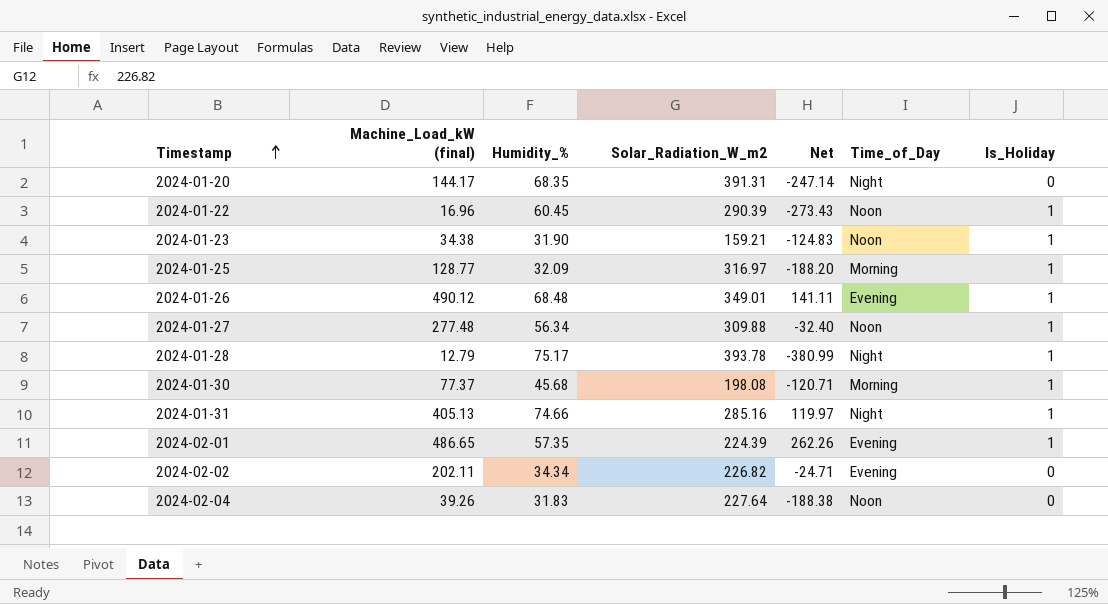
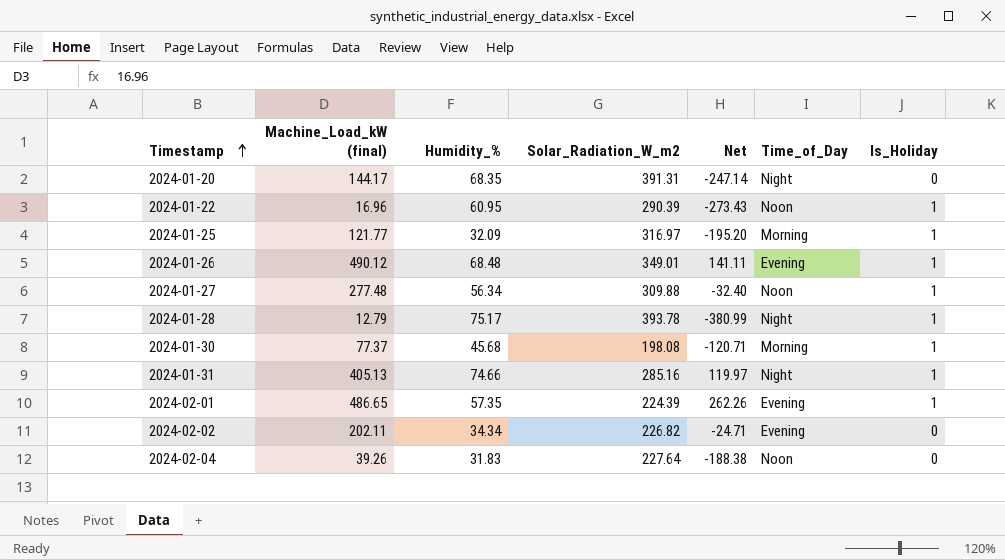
row 2024-01-23: 34.38 | 31.90 | 159.21 | -124.83 | Noon | 1 -> none
2024-01-22 | Humidity_%: 60.45 -> 60.95
2024-01-25 | Machine_Load_kW (final): 128.77 -> 121.77
2024-01-25 | Net: -188.20 -> -195.20

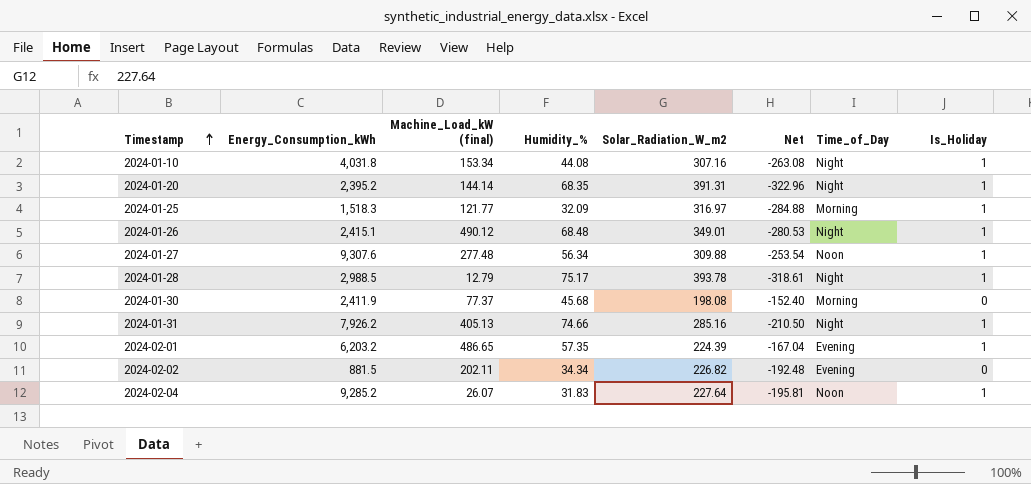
column Energy_Consumption_kWh | position: none -> 2
column Net | formula: [Machine_Load_kW (final)] - [Solar_Radiation_W_m2] -> [Humidity_%] - [Solar_Radiation_W_m2]
row 2024-01-22: 16.96 | 60.95 | 290.39 | -273.43 | Noon | 1 -> none
row 2024-01-10: none -> 4,031.8 | 153.34 | 44.08 | 307.16 | -263.08 | Night | 1
2024-01-20 | Machine_Load_kW (final): 144.17 -> 144.14
2024-01-20 | Is_Holiday: 0 -> 1
2024-01-26 | Time_of_Day: Evening -> Night
2024-01-30 | Is_Holiday: 1 -> 0
2024-02-04 | Machine_Load_kW (final): 39.26 -> 26.07
2024-02-04 | Is_Holiday: 0 -> 1

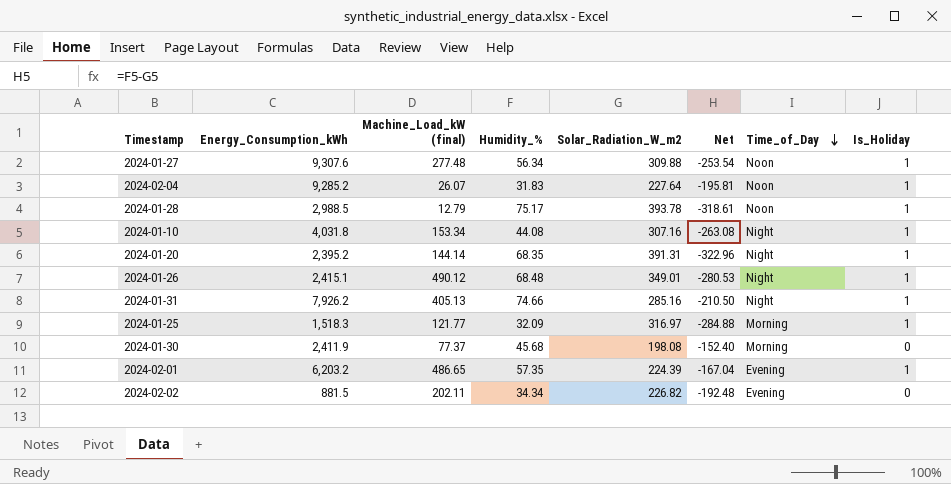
row order: Timestamp ascending -> Time_of_Day descending
2024-01-28 | Time_of_Day: Night -> Noon

